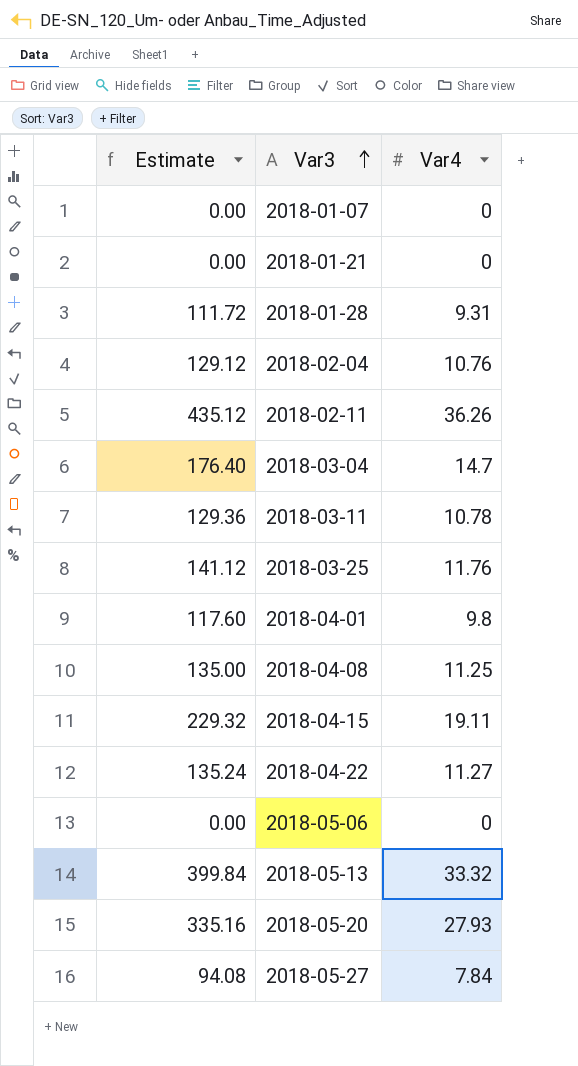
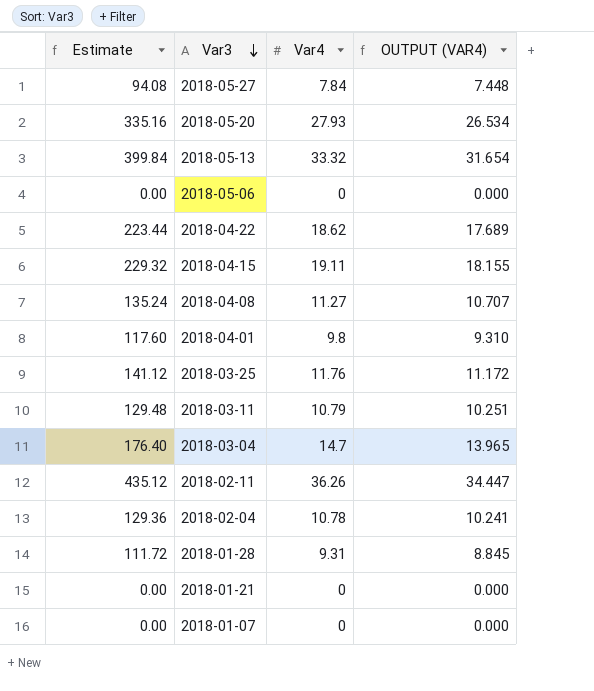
row order: Var3 ascending -> Var3 descending
column OUTPUT (VAR4) | formula: none -> [Var4] * 0.95
2018-04-22 | Estimate: 135.24 -> 223.44
2018-04-22 | Var4: 11.27 -> 18.62
2018-04-08 | Estimate: 135.00 -> 135.24
2018-04-08 | Var4: 11.25 -> 11.27
2018-03-11 | Estimate: 129.36 -> 129.48
2018-03-11 | Var4: 10.78 -> 10.79
2018-02-04 | Estimate: 129.12 -> 129.36
2018-02-04 | Var4: 10.76 -> 10.78

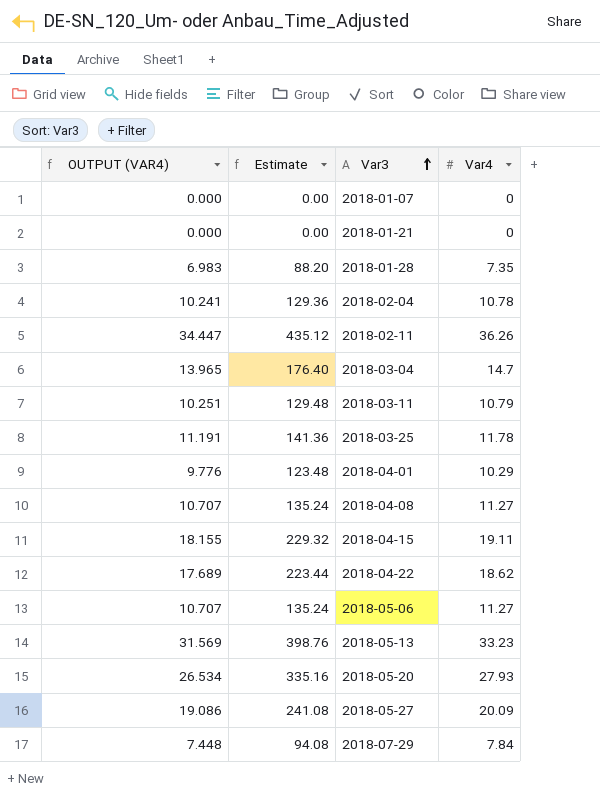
row order: Var3 descending -> Var3 ascending
column OUTPUT (VAR4) | position: 4 -> 1
2018-01-28 | OUTPUT (VAR4): 8.845 -> 6.983
2018-01-28 | Estimate: 111.72 -> 88.20
2018-01-28 | Var4: 9.31 -> 7.35
2018-03-25 | OUTPUT (VAR4): 11.172 -> 11.191
2018-03-25 | Estimate: 141.12 -> 141.36
2018-03-25 | Var4: 11.76 -> 11.78
2018-04-01 | OUTPUT (VAR4): 9.310 -> 9.776
2018-04-01 | Estimate: 117.60 -> 123.48
2018-04-01 | Var4: 9.8 -> 10.29
2018-05-06 | OUTPUT (VAR4): 0.000 -> 10.707
2018-05-06 | Estimate: 0.00 -> 135.24
2018-05-06 | Var4: 0 -> 11.27
2018-05-13 | OUTPUT (VAR4): 31.654 -> 31.569
2018-05-13 | Estimate: 399.84 -> 398.76
2018-05-13 | Var4: 33.32 -> 33.23
2018-05-27 | OUTPUT (VAR4): 7.448 -> 19.086
2018-05-27 | Estimate: 94.08 -> 241.08
2018-05-27 | Var4: 7.84 -> 20.09
row 2018-07-29: none -> 7.448 | 94.08 | 7.84

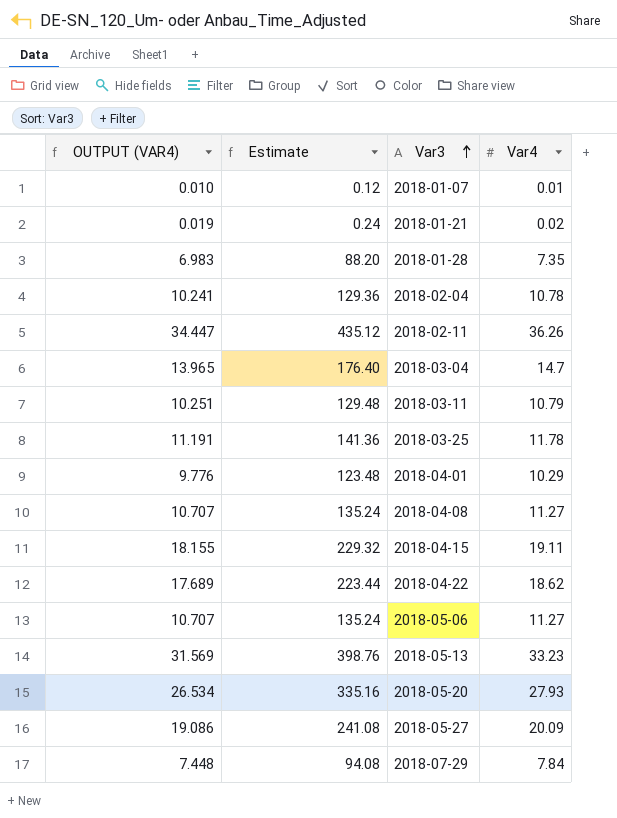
2018-01-07 | OUTPUT (VAR4): 0.000 -> 0.010
2018-01-07 | Estimate: 0.00 -> 0.12
2018-01-07 | Var4: 0 -> 0.01
2018-01-21 | OUTPUT (VAR4): 0.000 -> 0.019
2018-01-21 | Estimate: 0.00 -> 0.24
2018-01-21 | Var4: 0 -> 0.02

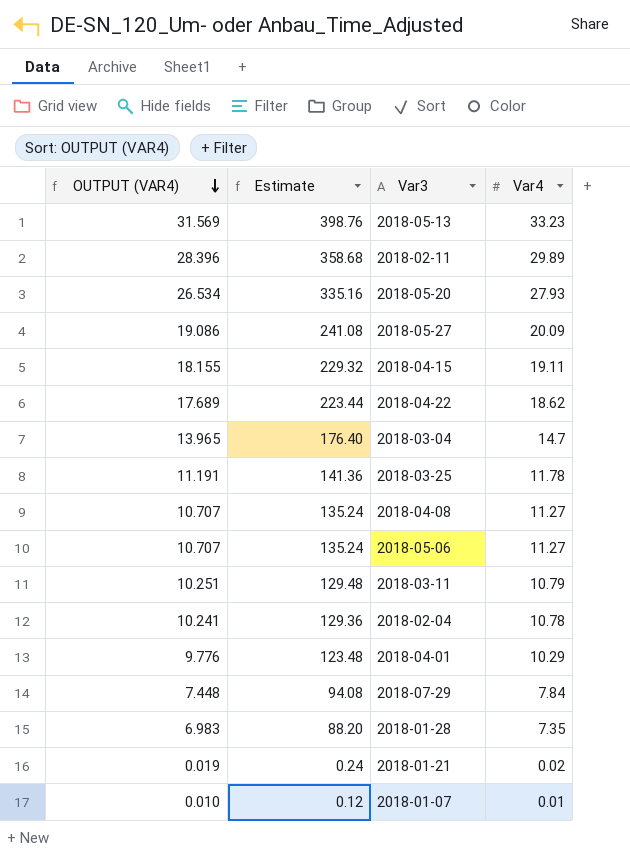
row order: Var3 ascending -> OUTPUT (VAR4) descending
2018-02-11 | OUTPUT (VAR4): 34.447 -> 28.396
2018-02-11 | Estimate: 435.12 -> 358.68
2018-02-11 | Var4: 36.26 -> 29.89

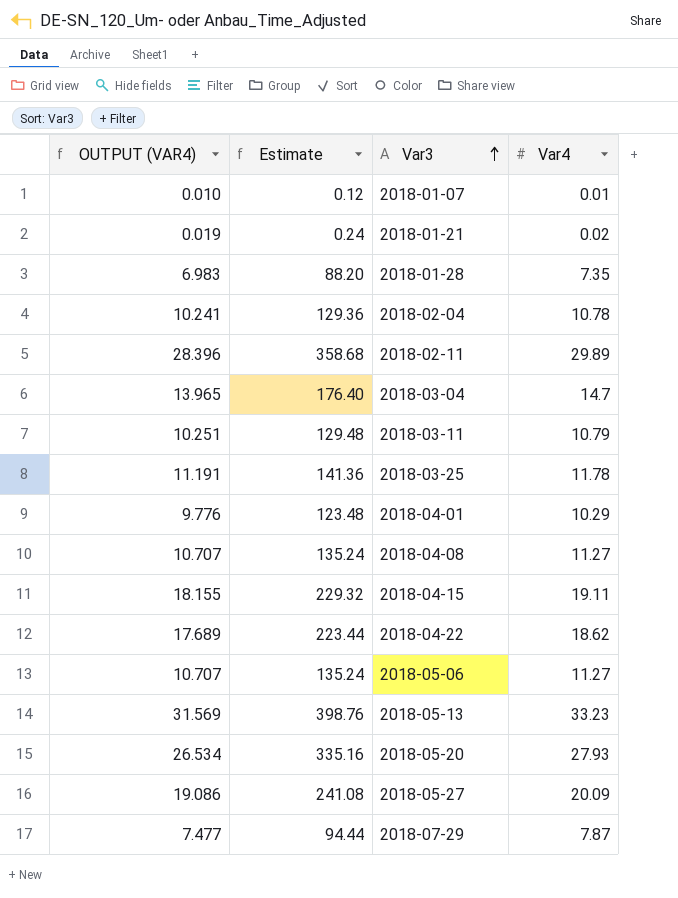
row order: OUTPUT (VAR4) descending -> Var3 ascending
2018-07-29 | OUTPUT (VAR4): 7.448 -> 7.477
2018-07-29 | Estimate: 94.08 -> 94.44
2018-07-29 | Var4: 7.84 -> 7.87

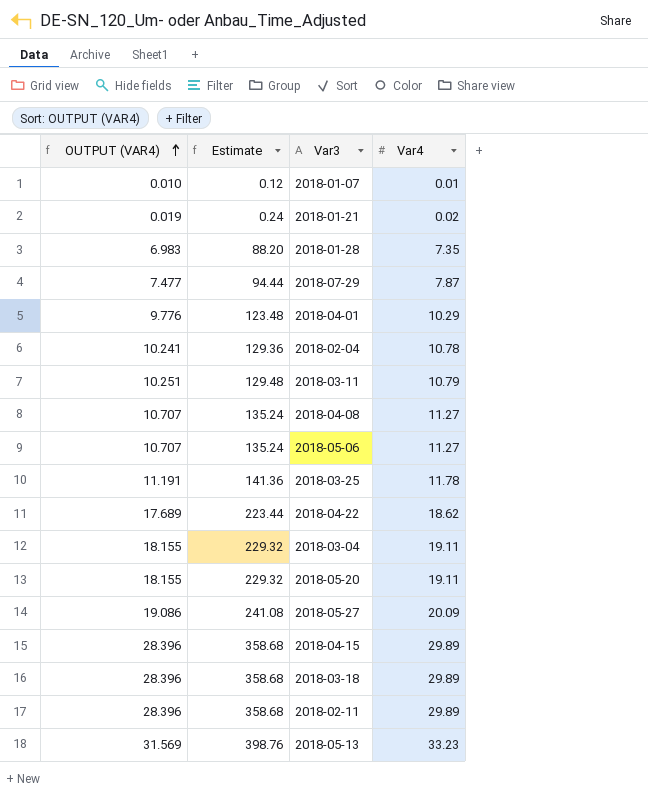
row order: Var3 ascending -> OUTPUT (VAR4) ascending
2018-03-04 | OUTPUT (VAR4): 13.965 -> 18.155
2018-03-04 | Estimate: 176.40 -> 229.32
2018-03-04 | Var4: 14.7 -> 19.11
2018-05-20 | OUTPUT (VAR4): 26.534 -> 18.155
2018-05-20 | Estimate: 335.16 -> 229.32
2018-05-20 | Var4: 27.93 -> 19.11
2018-04-15 | OUTPUT (VAR4): 18.155 -> 28.396
2018-04-15 | Estimate: 229.32 -> 358.68
2018-04-15 | Var4: 19.11 -> 29.89
row 2018-03-18: none -> 28.396 | 358.68 | 29.89

